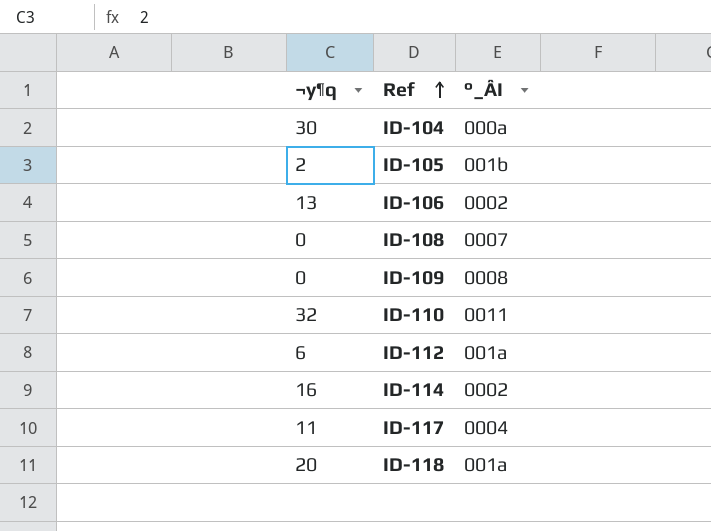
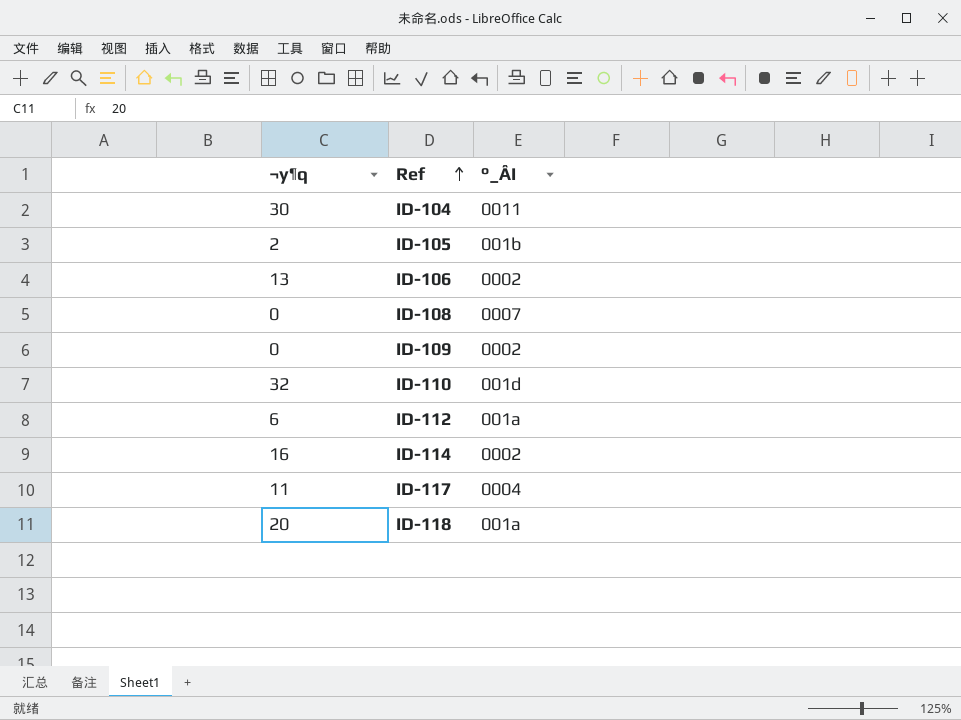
ID-104 | °_ÂI: 000a -> 0011
ID-109 | °_ÂI: 0008 -> 0002
ID-110 | °_ÂI: 0011 -> 001d

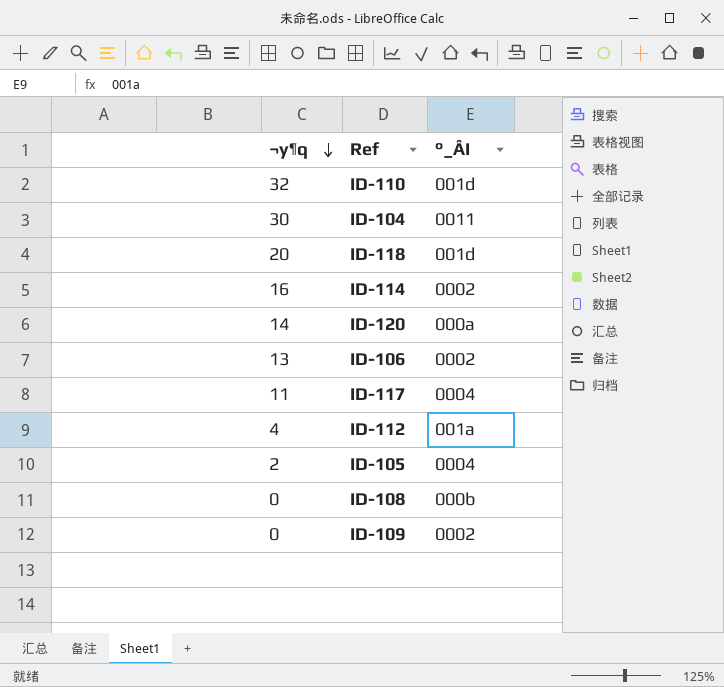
row order: Ref ascending -> ¬y¶q descending
ID-118 | °_ÂI: 001a -> 001d
row ID-120: none -> 14 | 000a
ID-112 | ¬y¶q: 6 -> 4
ID-105 | °_ÂI: 001b -> 0004
ID-108 | °_ÂI: 0007 -> 000b

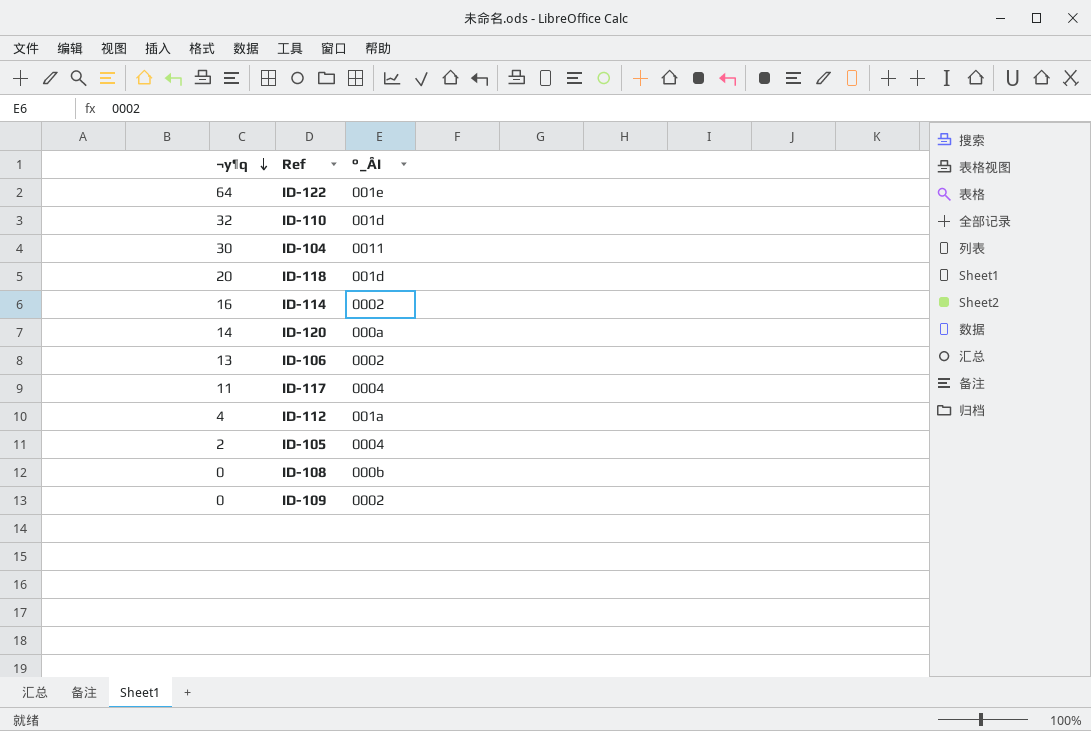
row ID-122: none -> 64 | 001e

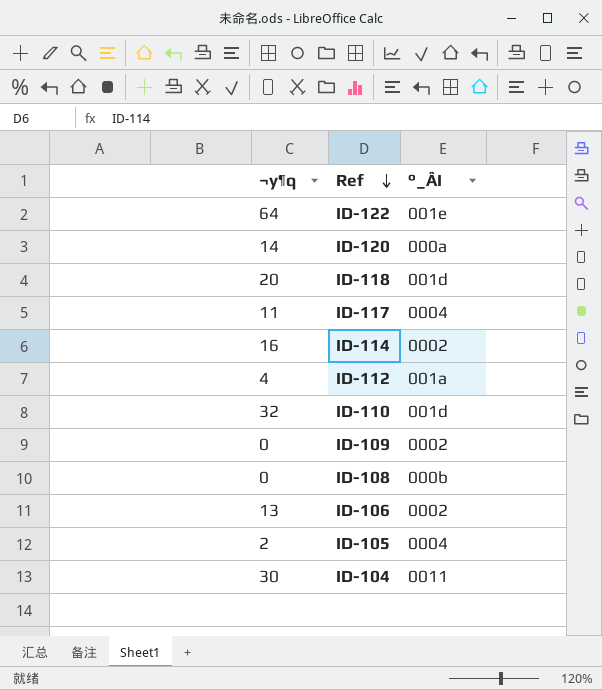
row order: ¬y¶q descending -> Ref descending

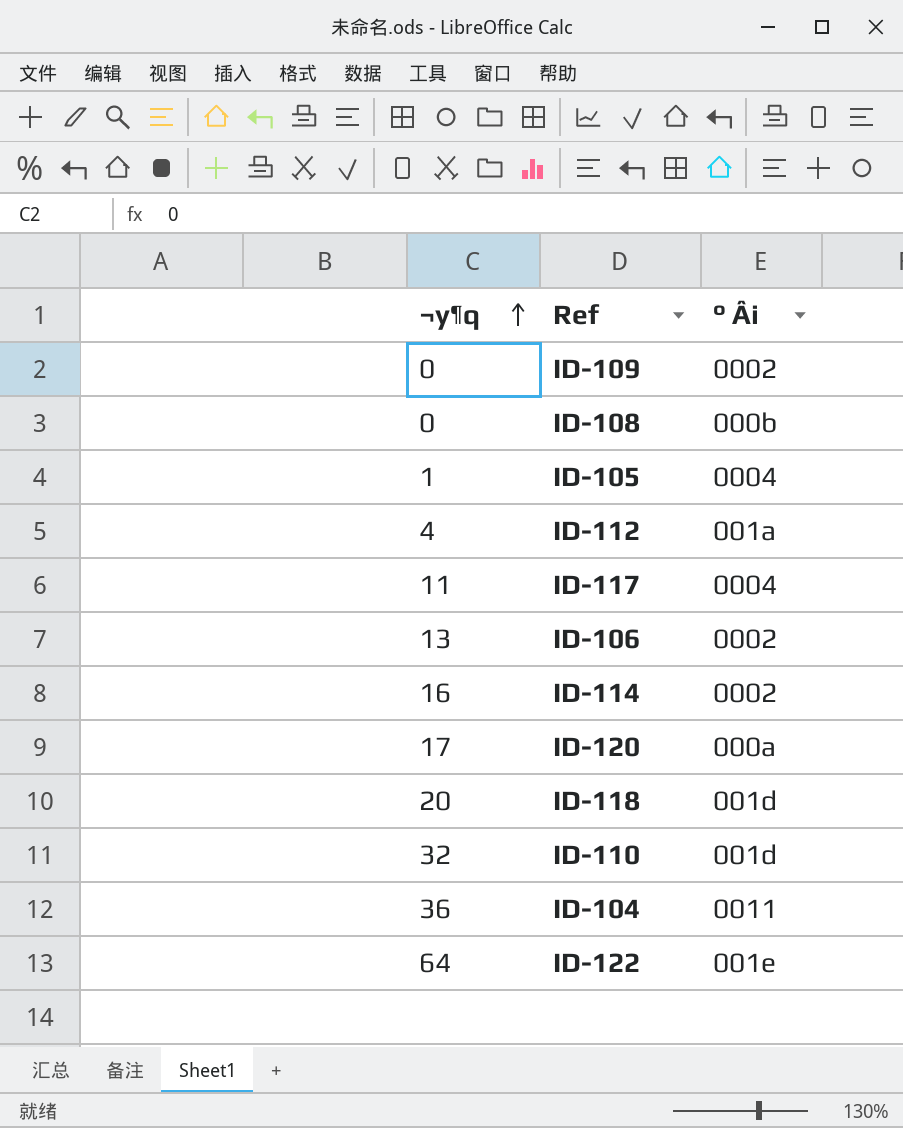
row order: Ref descending -> ¬y¶q ascending
column name: °_ÂI -> ° Âi
ID-105 | ¬y¶q: 2 -> 1
ID-120 | ¬y¶q: 14 -> 17
ID-104 | ¬y¶q: 30 -> 36

